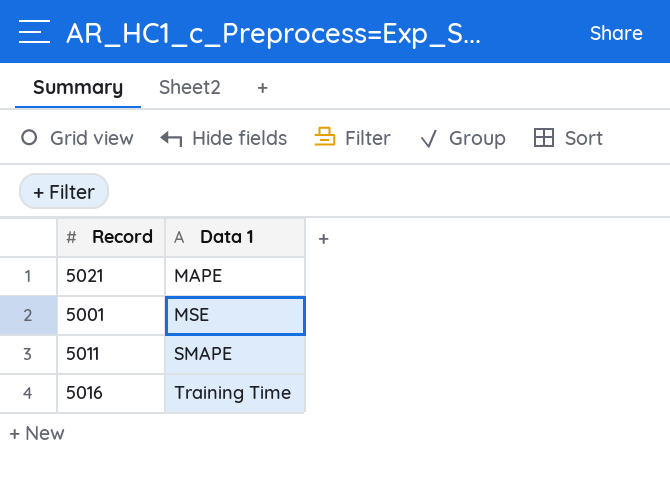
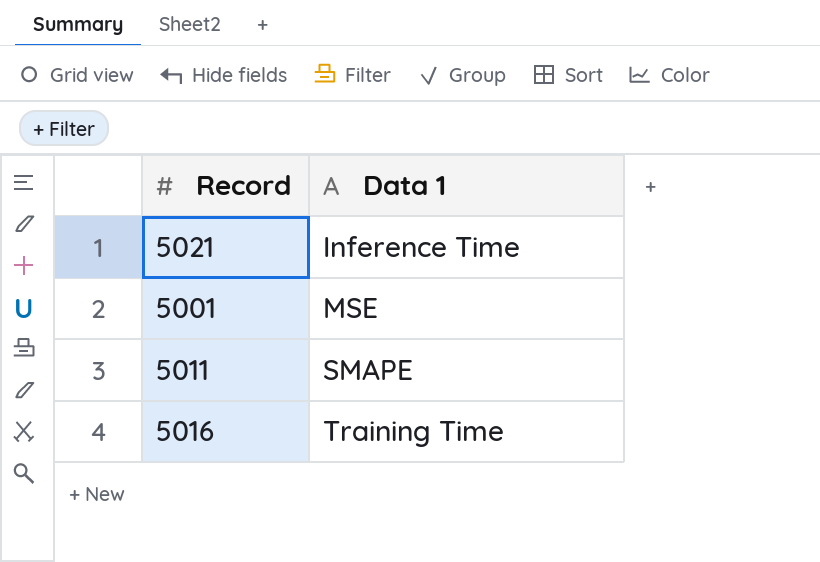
5021 | Data 1: MAPE -> Inference Time

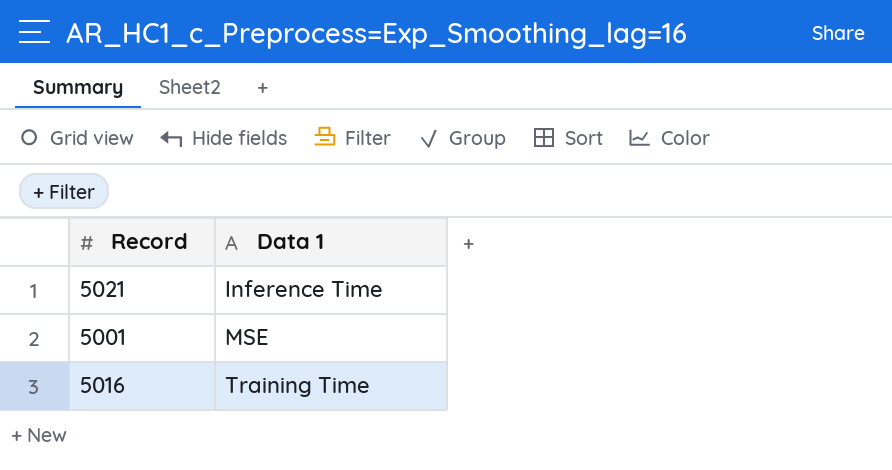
row 5011: SMAPE -> none

